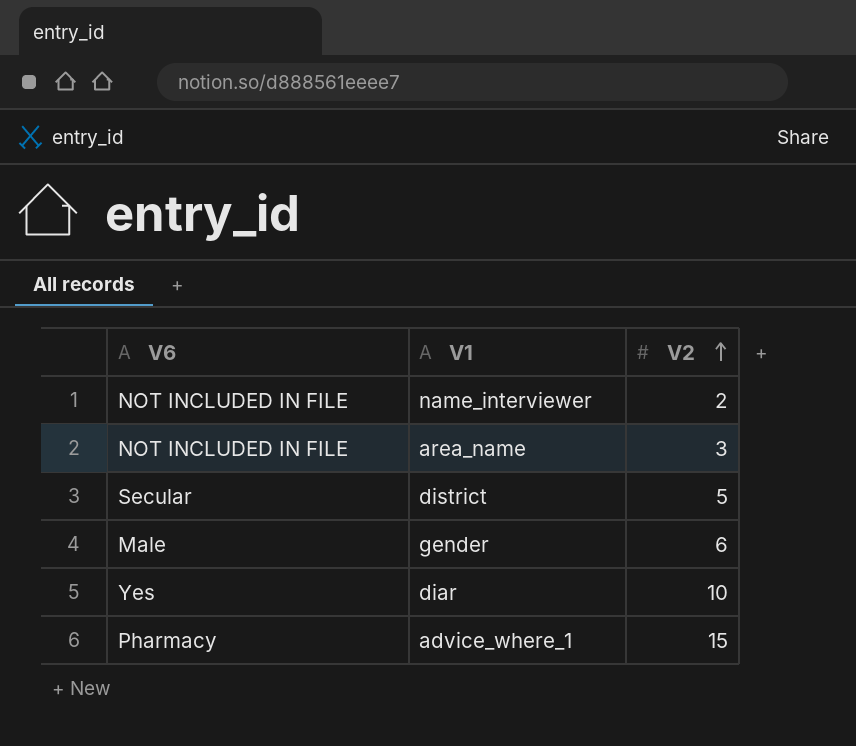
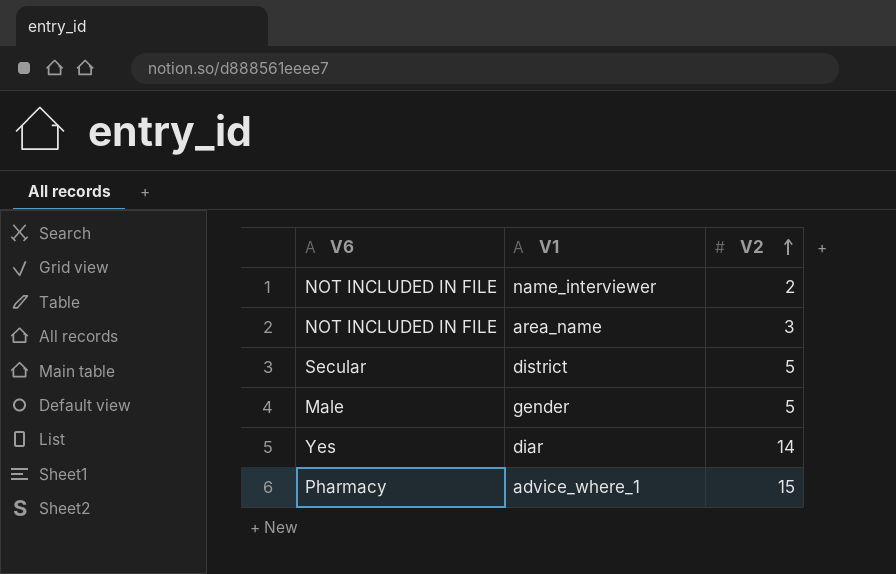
gender | V2: 6 -> 5
diar | V2: 10 -> 14

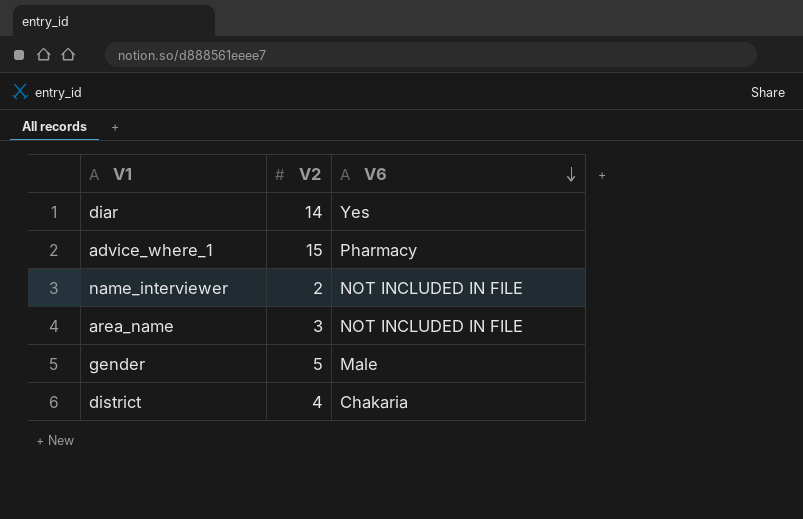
row order: V2 ascending -> V6 descending
column V6 | position: 1 -> 3
district | V2: 5 -> 4
district | V6: Secular -> Chakaria

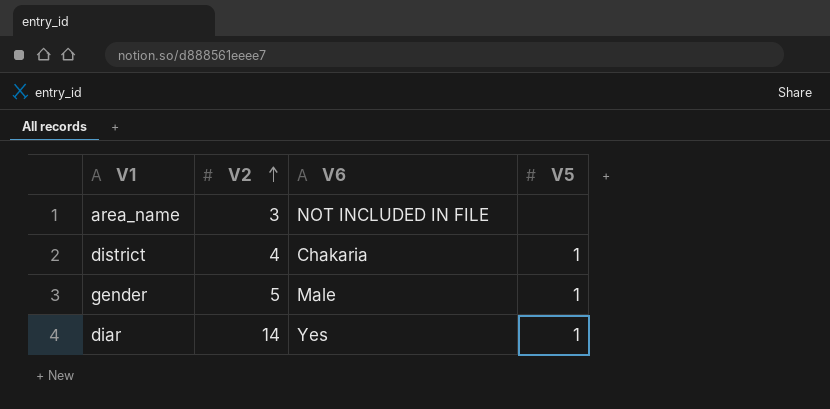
row order: V6 descending -> V2 ascending
column V5 | position: none -> 4
row advice_where_1: 15 | Pharmacy -> none
row name_interviewer: 2 | NOT INCLUDED IN FILE -> none

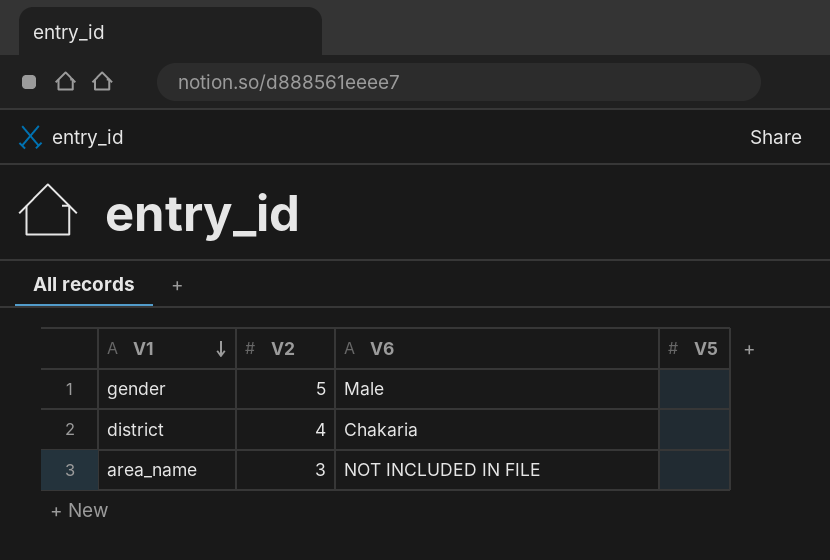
row order: V2 ascending -> V1 descending
row diar: 14 | Yes | 1 -> none
gender | V5: 1 -> none
district | V5: 1 -> none

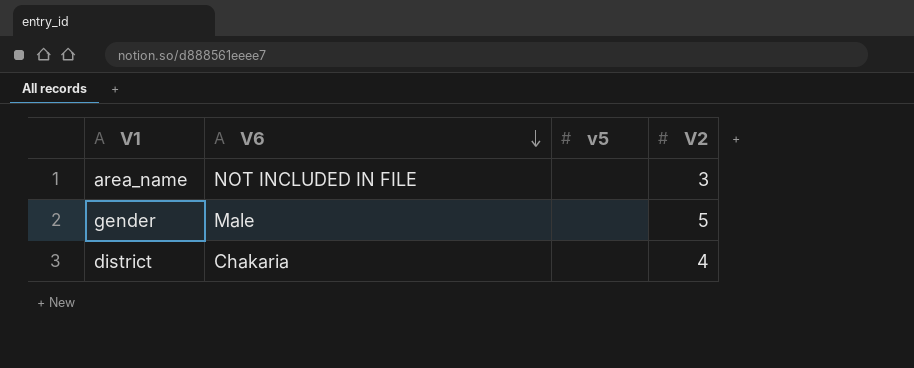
row order: V1 descending -> V6 descending
column name: V5 -> v5
column V2 | position: 2 -> 4

